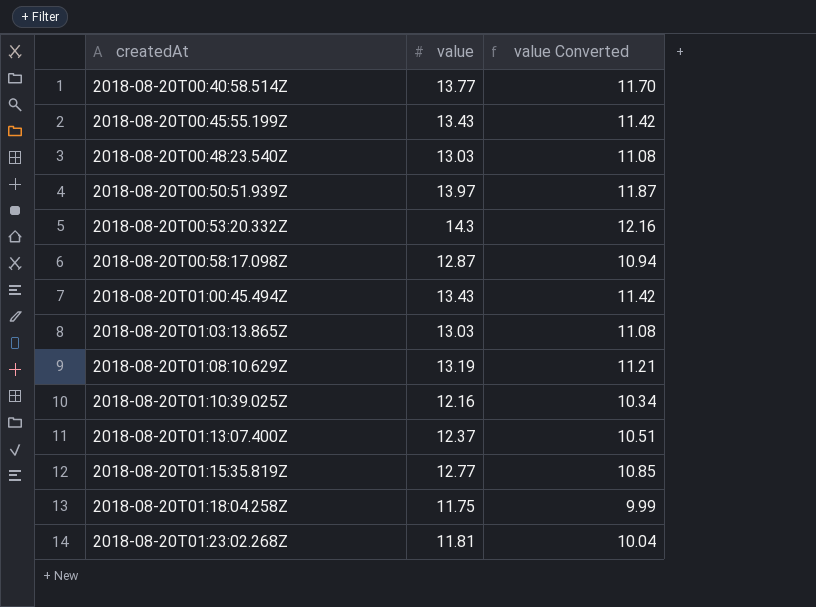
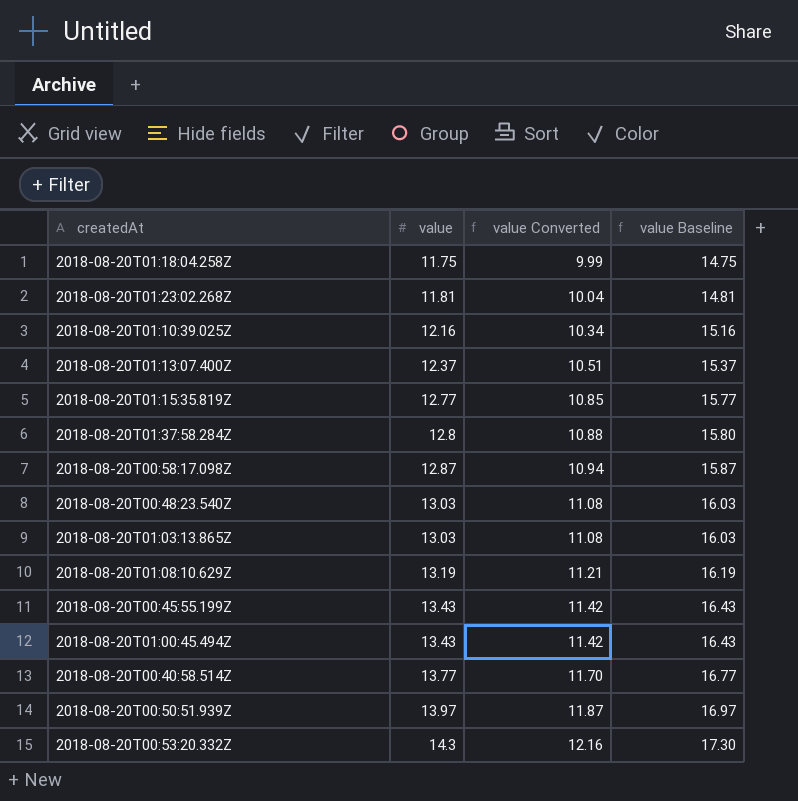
row order: createdAt ascending -> value ascending
column value Baseline | formula: none -> [value] + 3
row 2018-08-20T01:37:58.284Z: none -> 12.8 | 10.88 | 15.80

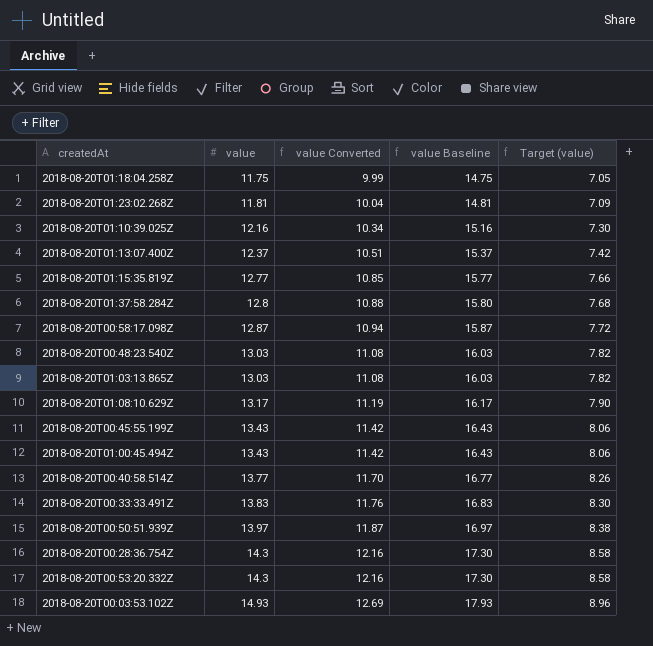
column Target (value) | formula: none -> [value] * 0.6
2018-08-20T01:08:10.629Z | value: 13.19 -> 13.17
2018-08-20T01:08:10.629Z | value Converted: 11.21 -> 11.19
2018-08-20T01:08:10.629Z | value Baseline: 16.19 -> 16.17
row 2018-08-20T00:33:33.491Z: none -> 13.83 | 11.76 | 16.83 | 8.30
row 2018-08-20T00:28:36.754Z: none -> 14.3 | 12.16 | 17.30 | 8.58
row 2018-08-20T00:03:53.102Z: none -> 14.93 | 12.69 | 17.93 | 8.96

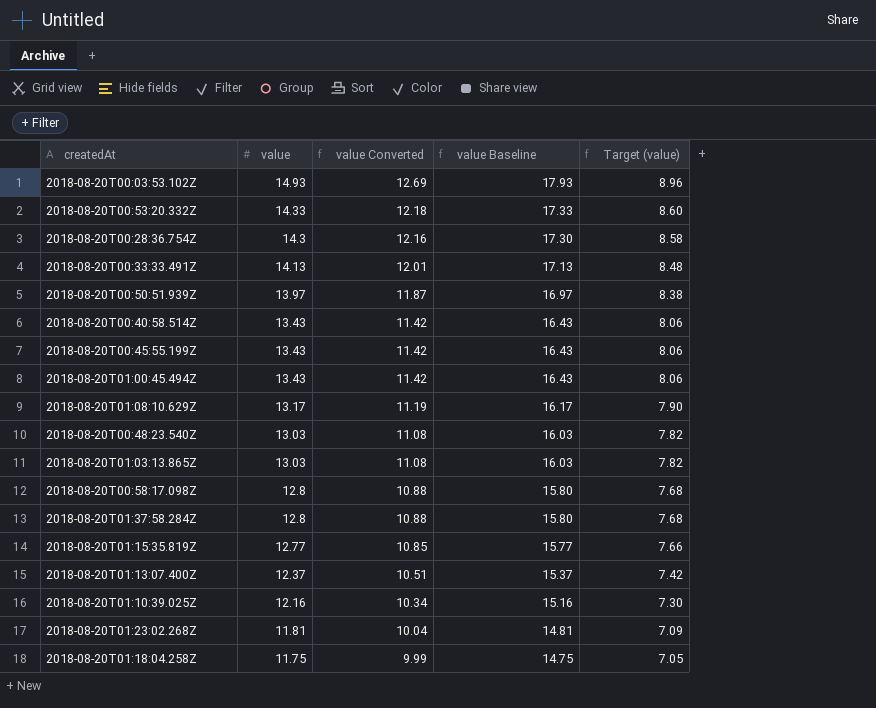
row order: value ascending -> value descending
2018-08-20T00:53:20.332Z | value: 14.3 -> 14.33
2018-08-20T00:53:20.332Z | value Converted: 12.16 -> 12.18
2018-08-20T00:53:20.332Z | value Baseline: 17.30 -> 17.33
2018-08-20T00:53:20.332Z | Target (value): 8.58 -> 8.60
2018-08-20T00:33:33.491Z | value: 13.83 -> 14.13
2018-08-20T00:33:33.491Z | value Converted: 11.76 -> 12.01
2018-08-20T00:33:33.491Z | value Baseline: 16.83 -> 17.13
2018-08-20T00:33:33.491Z | Target (value): 8.30 -> 8.48
2018-08-20T00:40:58.514Z | value: 13.77 -> 13.43
2018-08-20T00:40:58.514Z | value Converted: 11.70 -> 11.42
2018-08-20T00:40:58.514Z | value Baseline: 16.77 -> 16.43
2018-08-20T00:40:58.514Z | Target (value): 8.26 -> 8.06
2018-08-20T00:58:17.098Z | value: 12.87 -> 12.8
2018-08-20T00:58:17.098Z | value Converted: 10.94 -> 10.88
2018-08-20T00:58:17.098Z | value Baseline: 15.87 -> 15.80
2018-08-20T00:58:17.098Z | Target (value): 7.72 -> 7.68

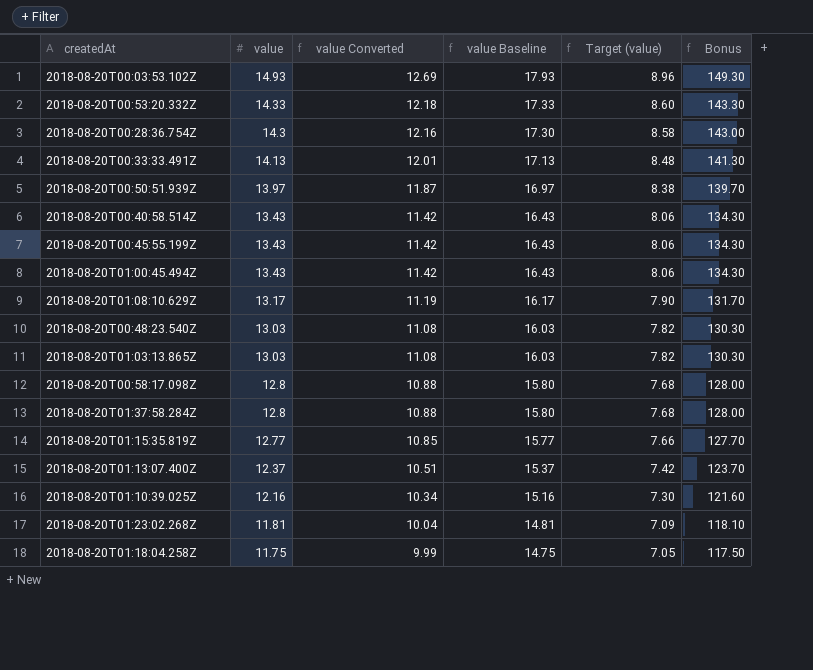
column Bonus | formula: none -> [value] * 10

